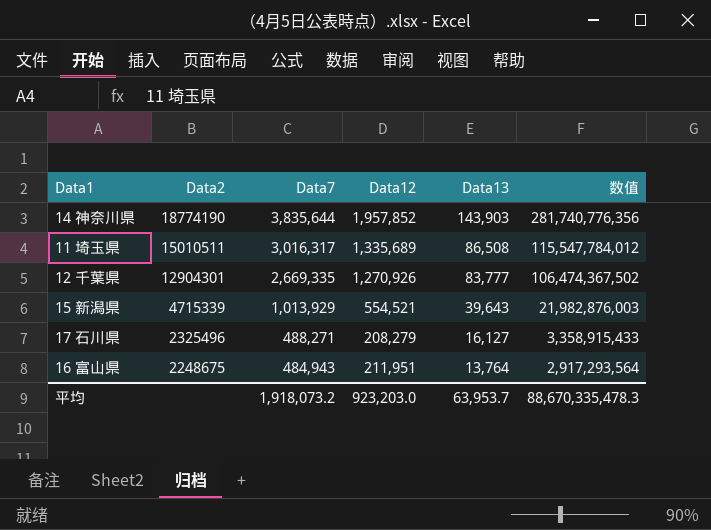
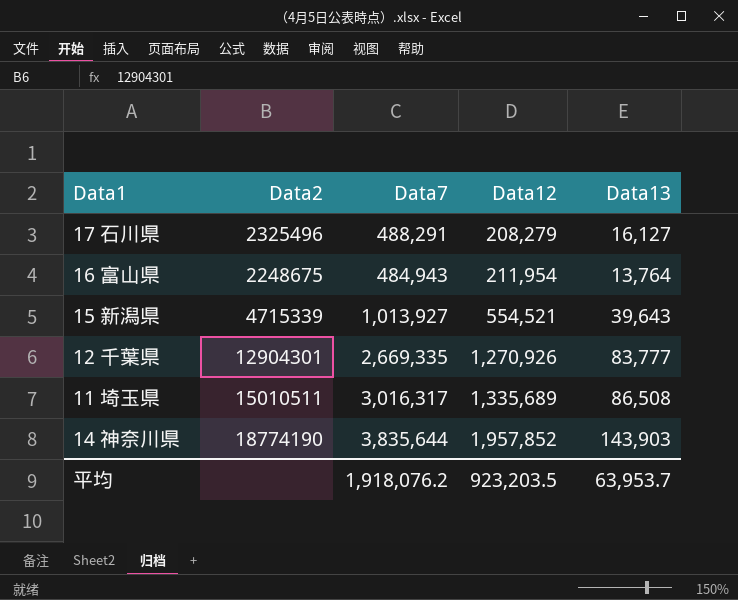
row order: Data2 descending -> Data12 ascending
column 数值 | formula: [Data12] * [Data13] -> none
17 石川県 | Data7: 488,271 -> 488,291
16 富山県 | Data12: 211,951 -> 211,954
15 新潟県 | Data7: 1,013,929 -> 1,013,927
平均 | Data7: 1,918,073.2 -> 1,918,076.2
平均 | Data12: 923,203.0 -> 923,203.5

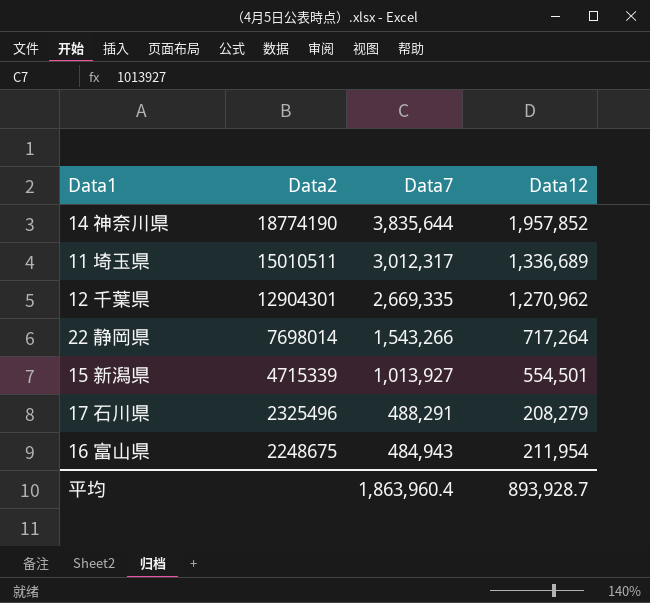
row order: Data12 ascending -> Data2 descending
column Data13 | position: 5 -> none
11 埼玉県 | Data7: 3,016,317 -> 3,012,317
11 埼玉県 | Data12: 1,335,689 -> 1,336,689
12 千葉県 | Data12: 1,270,926 -> 1,270,962
row 22 静岡県: none -> 7698014 | 1,543,266 | 717,264
15 新潟県 | Data12: 554,521 -> 554,501
平均 | Data7: 1,918,076.2 -> 1,863,960.4
平均 | Data12: 923,203.5 -> 893,928.7

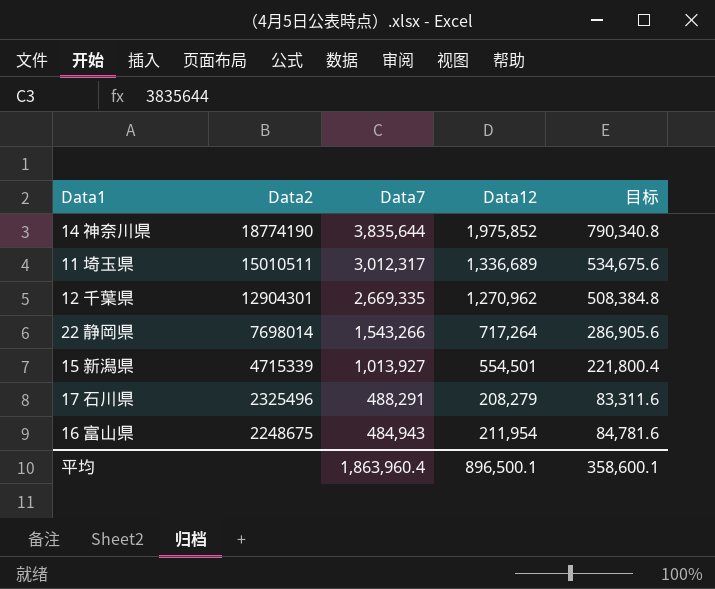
column 目标 | formula: none -> [Data12] * 0.4
14 神奈川県 | Data12: 1,957,852 -> 1,975,852
平均 | Data12: 893,928.7 -> 896,500.1

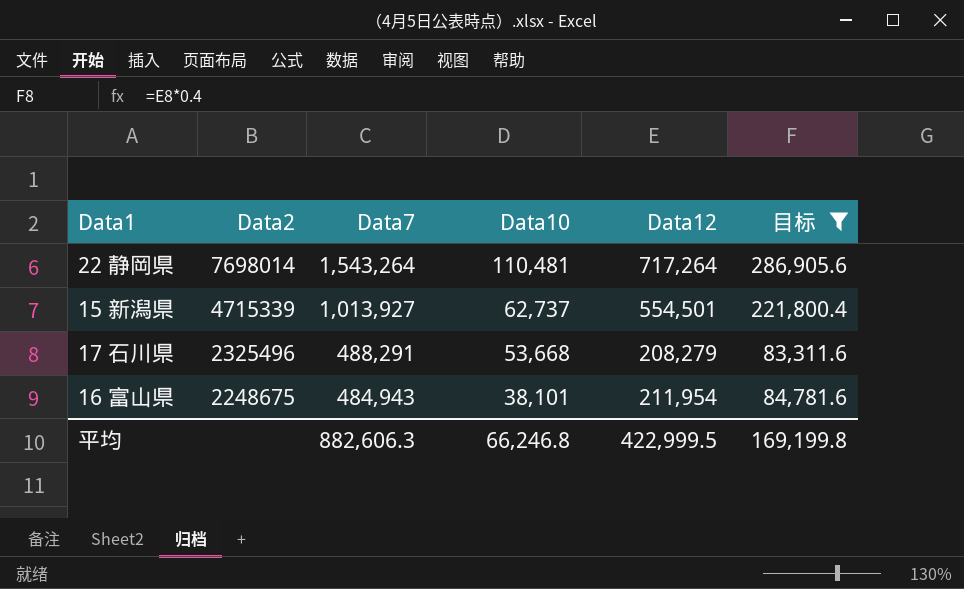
filter: none -> 目标 <= 286,905.6
column Data10 | position: none -> 4
22 静岡県 | Data7: 1,543,266 -> 1,543,264
平均 | Data7: 1,863,960.4 -> 882,606.3
平均 | Data12: 896,500.1 -> 422,999.5
平均 | 目标: 358,600.1 -> 169,199.8

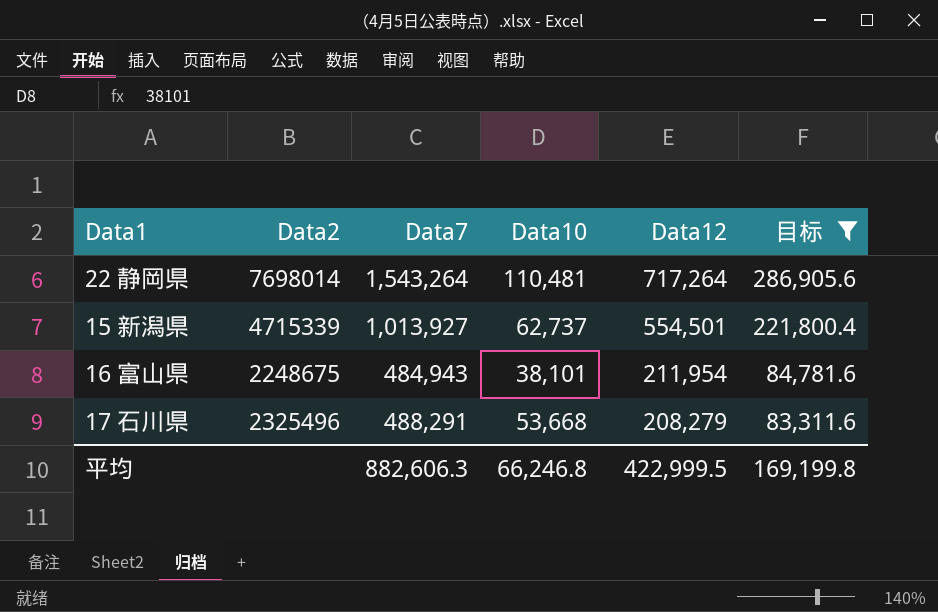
row order: Data2 descending -> Data12 descending

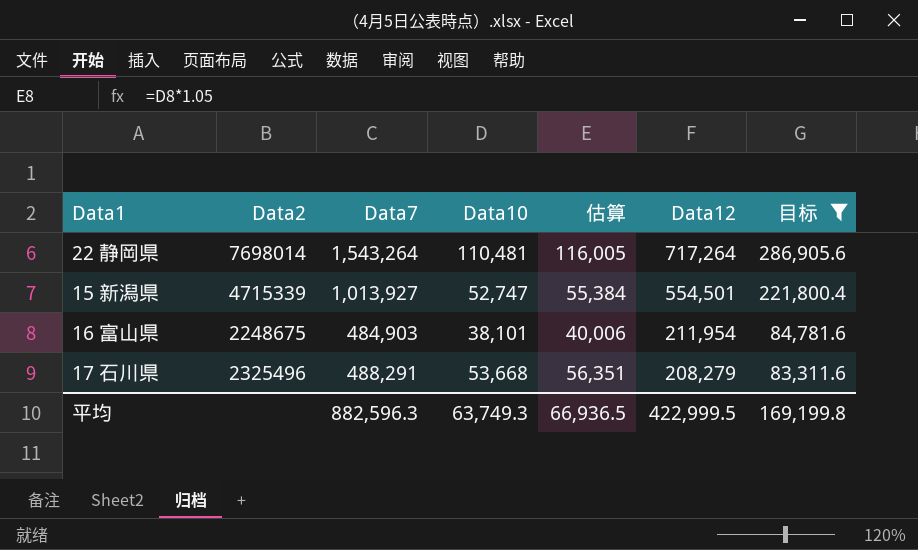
column 估算 | formula: none -> [Data10] * 1.05
15 新潟県 | Data10: 62,737 -> 52,747
16 富山県 | Data7: 484,943 -> 484,903
平均 | Data7: 882,606.3 -> 882,596.3
平均 | Data10: 66,246.8 -> 63,749.3

